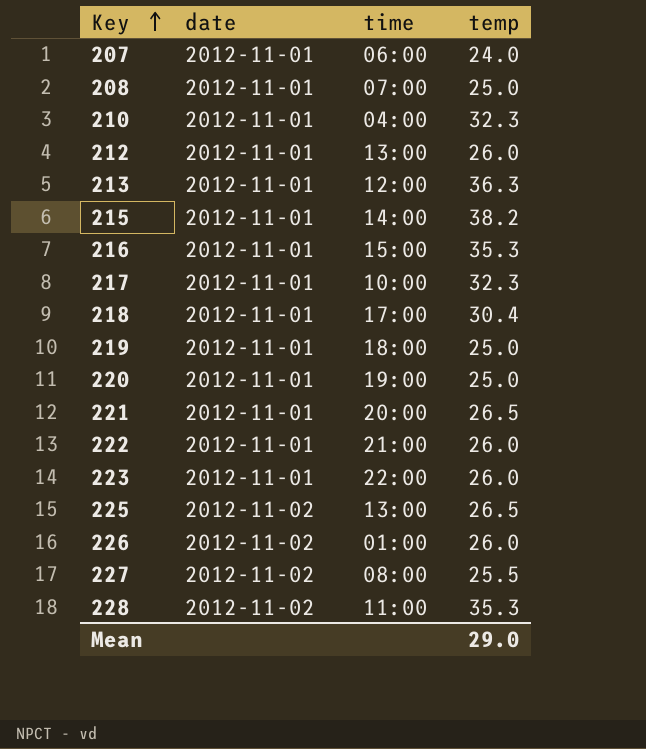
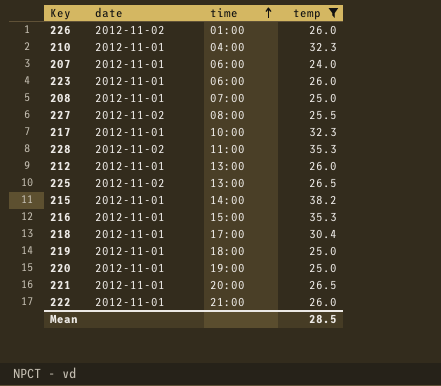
filter: none -> temp != 36.3
row order: Key ascending -> time ascending
223 | time: 22:00 -> 06:00
Mean | temp: 29.0 -> 28.5

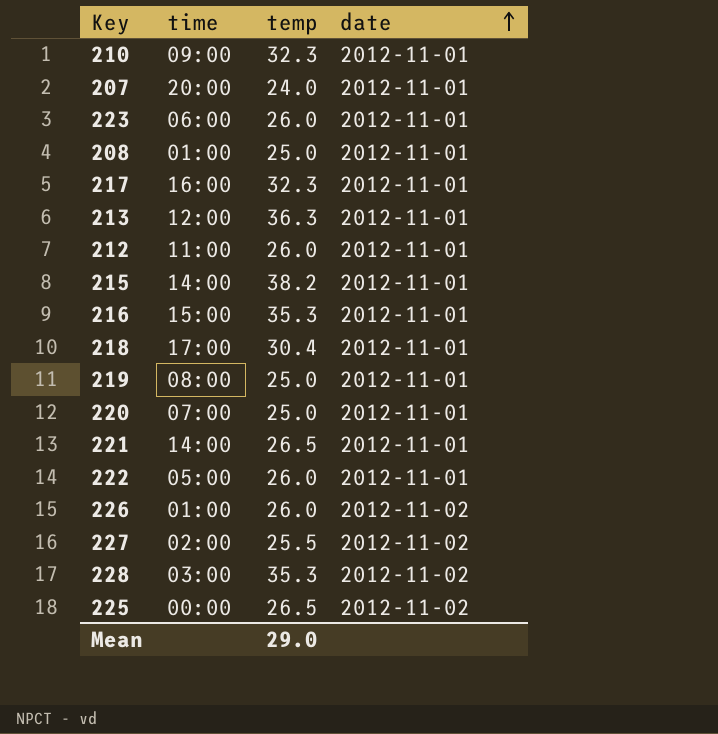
filter: temp != 36.3 -> none
row order: time ascending -> date ascending
column date | position: 2 -> 4
210 | time: 04:00 -> 09:00
207 | time: 06:00 -> 20:00
208 | time: 07:00 -> 01:00
217 | time: 10:00 -> 16:00
212 | time: 13:00 -> 11:00
219 | time: 18:00 -> 08:00
220 | time: 19:00 -> 07:00
221 | time: 20:00 -> 14:00
222 | time: 21:00 -> 05:00
227 | time: 08:00 -> 02:00
228 | time: 11:00 -> 03:00
225 | time: 13:00 -> 00:00
Mean | temp: 28.5 -> 29.0

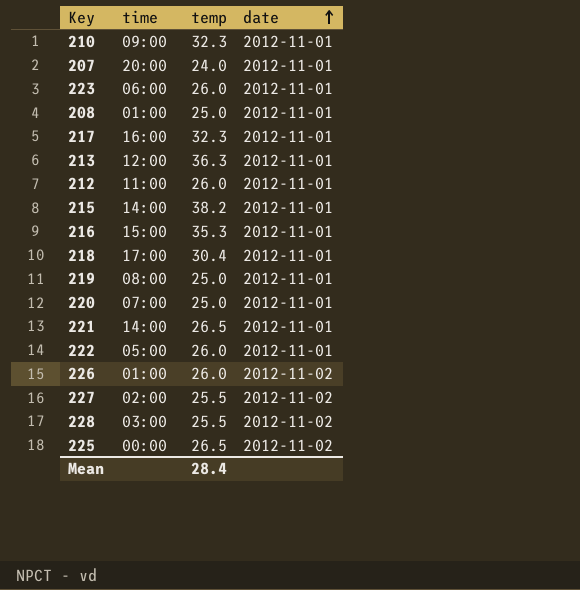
228 | temp: 35.3 -> 25.5
Mean | temp: 29.0 -> 28.4

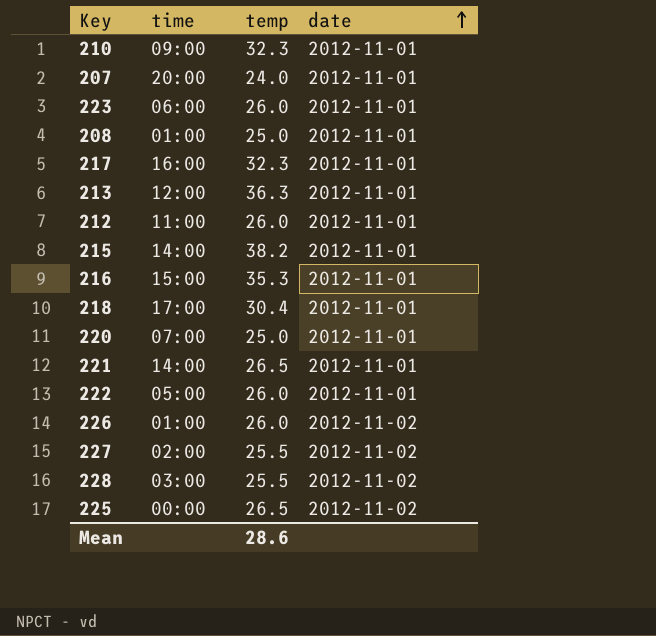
row 219: 08:00 | 25.0 | 2012-11-01 -> none
Mean | temp: 28.4 -> 28.6

